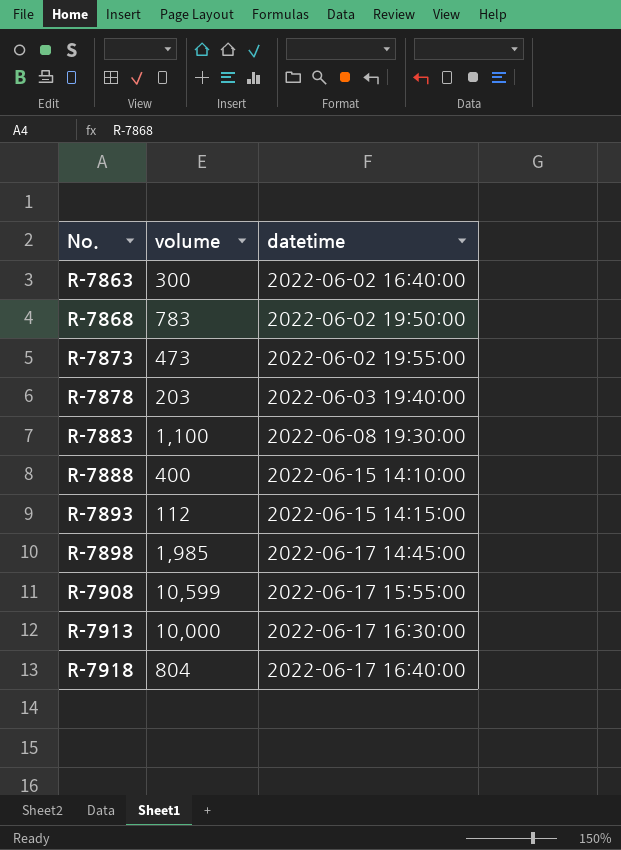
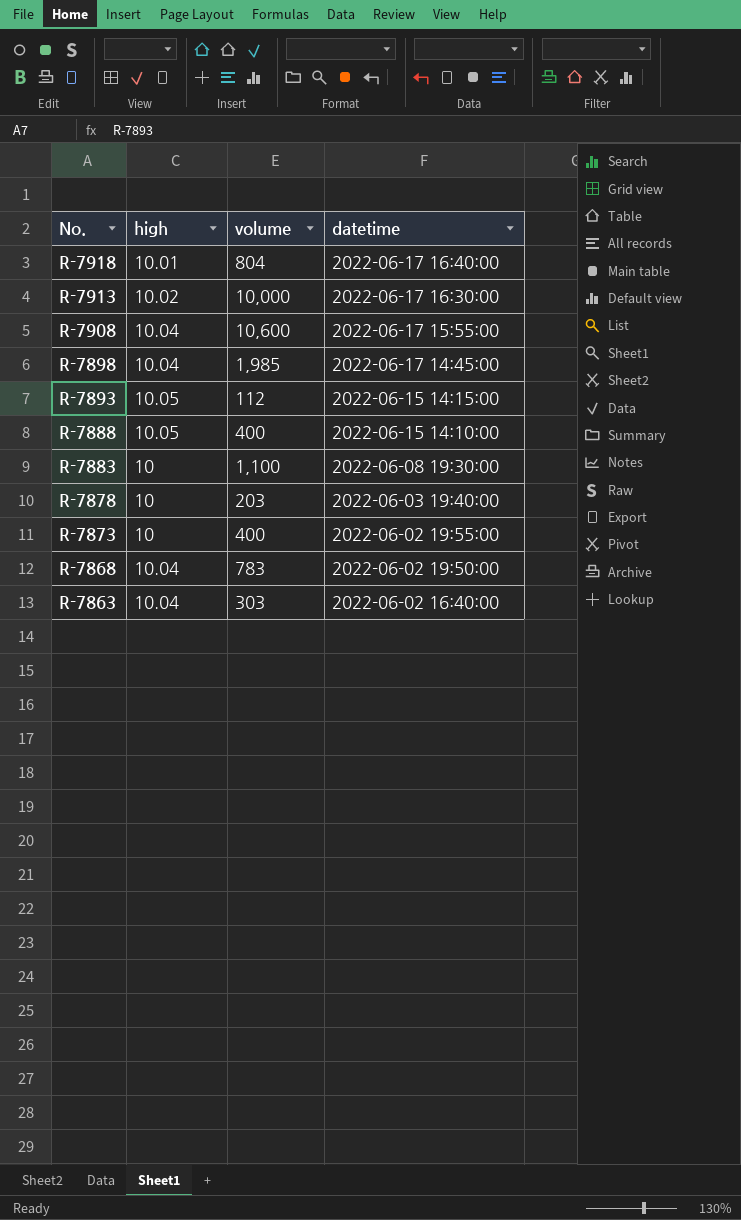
row order: No. ascending -> No. descending
column high | position: none -> 2
R-7908 | volume: 10,599 -> 10,600
R-7873 | volume: 473 -> 400
R-7863 | volume: 300 -> 303

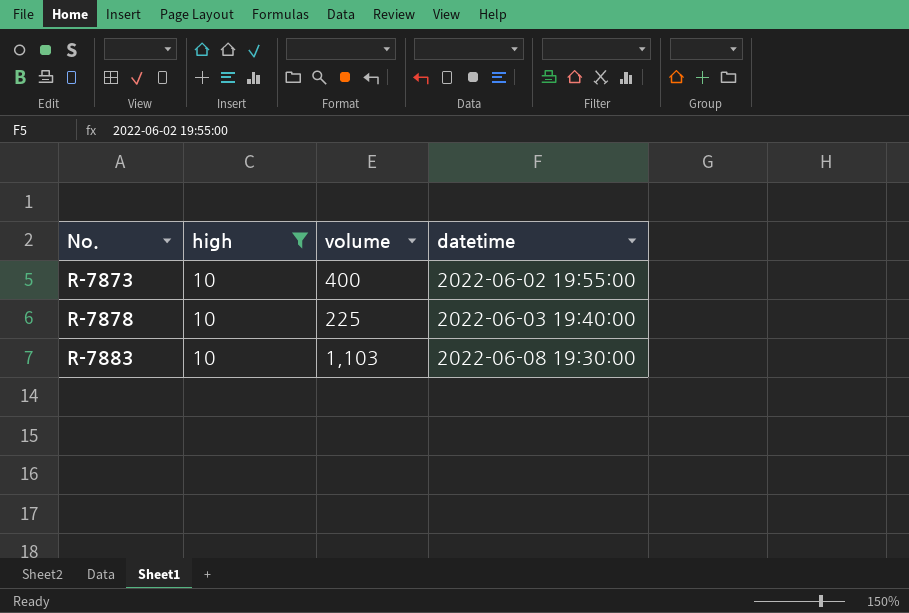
filter: none -> high = 10
row order: No. descending -> No. ascending
R-7878 | volume: 203 -> 225
R-7883 | volume: 1,100 -> 1,103

